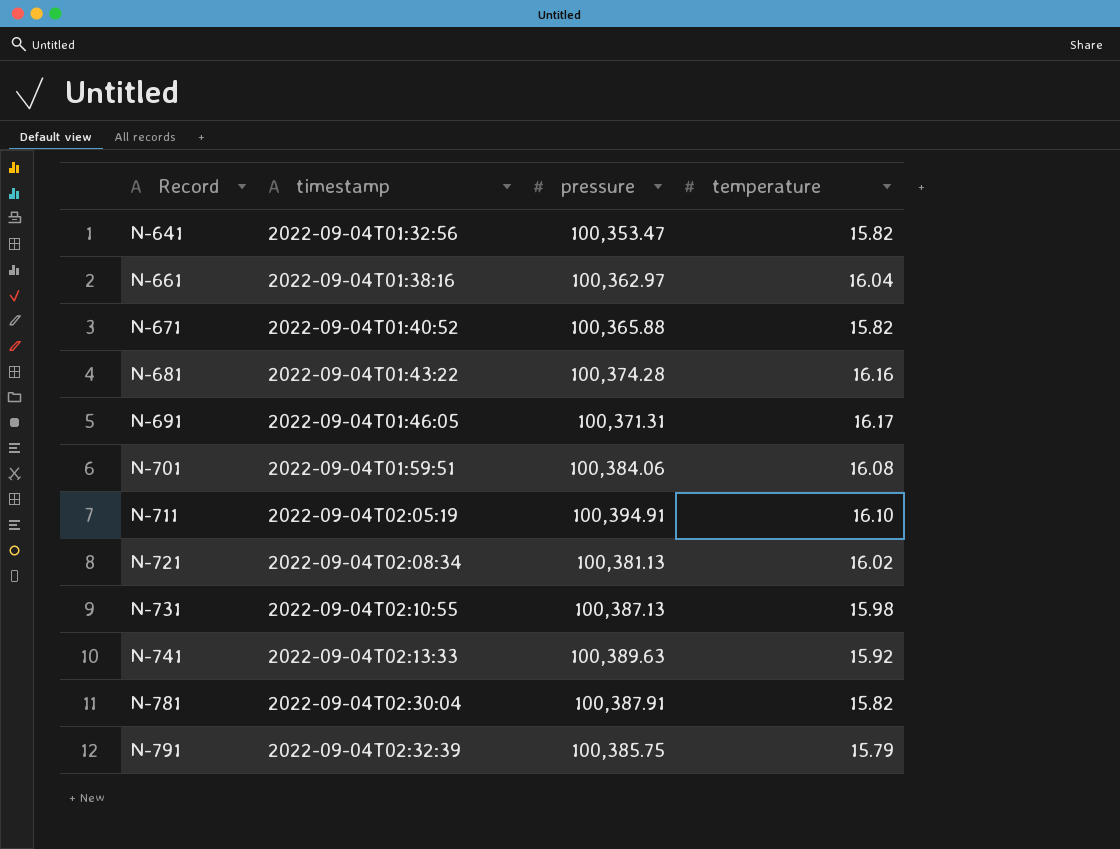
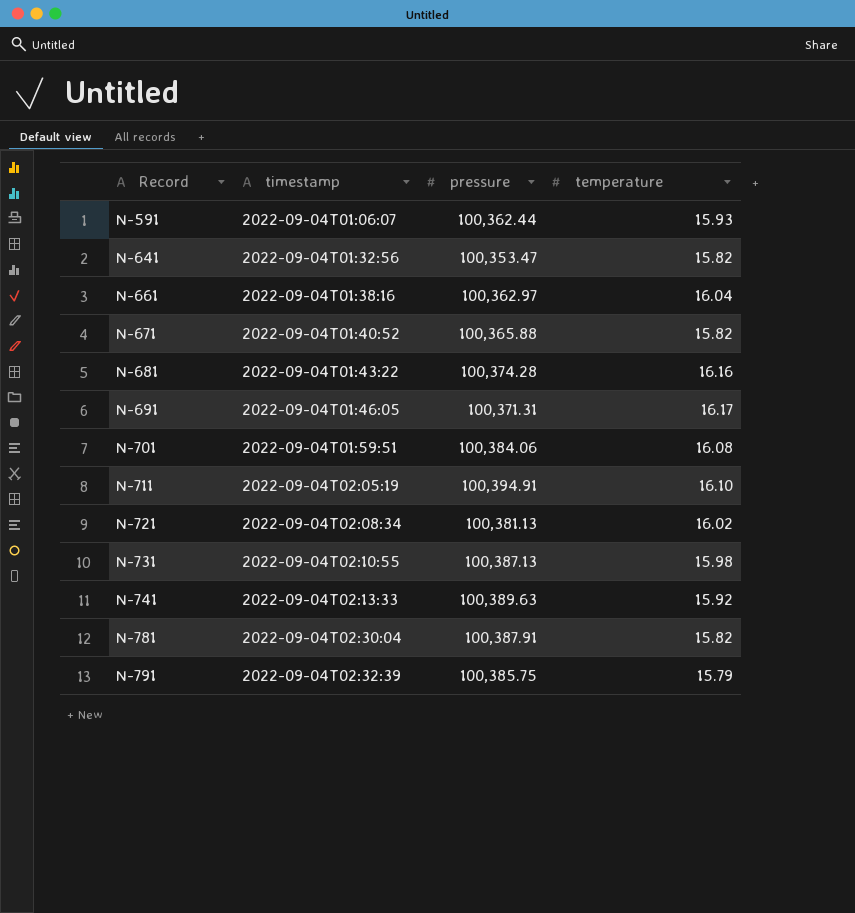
row N-591: none -> 2022-09-04T01:06:07 | 100,362.44 | 15.93

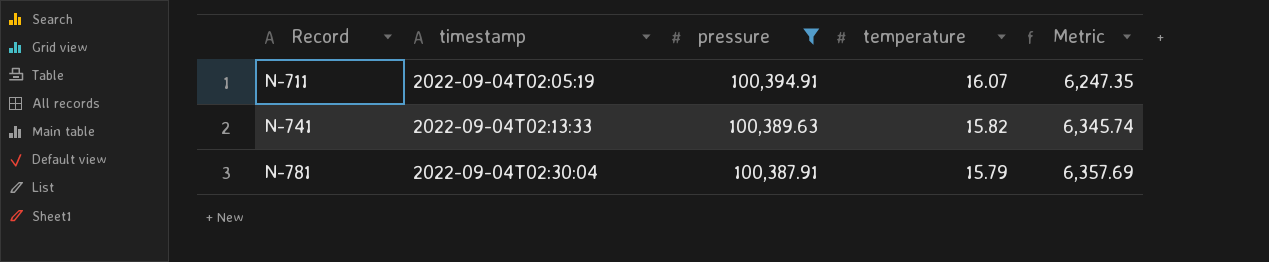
filter: none -> pressure >= 100,387.91
column Metric | formula: none -> [pressure] / [temperature]
N-711 | temperature: 16.10 -> 16.07
N-741 | temperature: 15.92 -> 15.82
N-781 | temperature: 15.82 -> 15.79

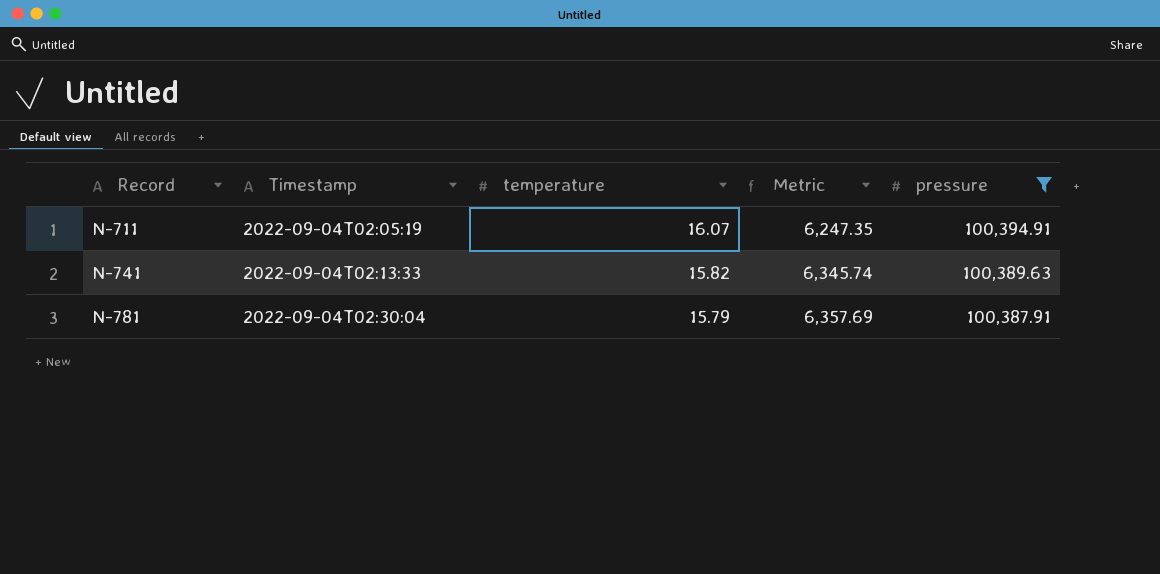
column name: timestamp -> Timestamp
column pressure | position: 3 -> 5

